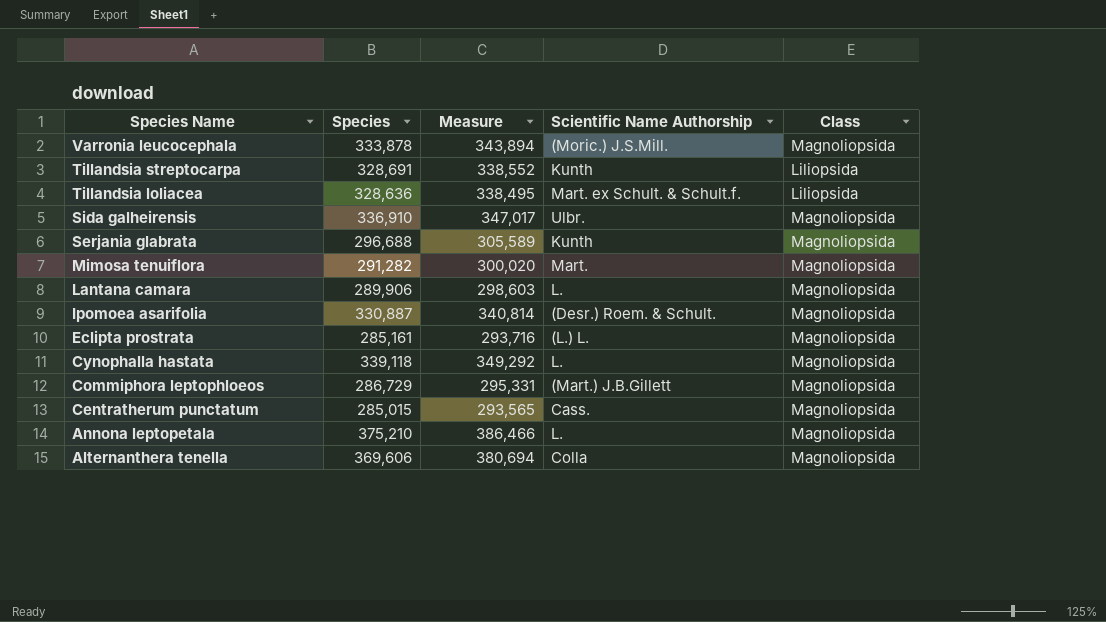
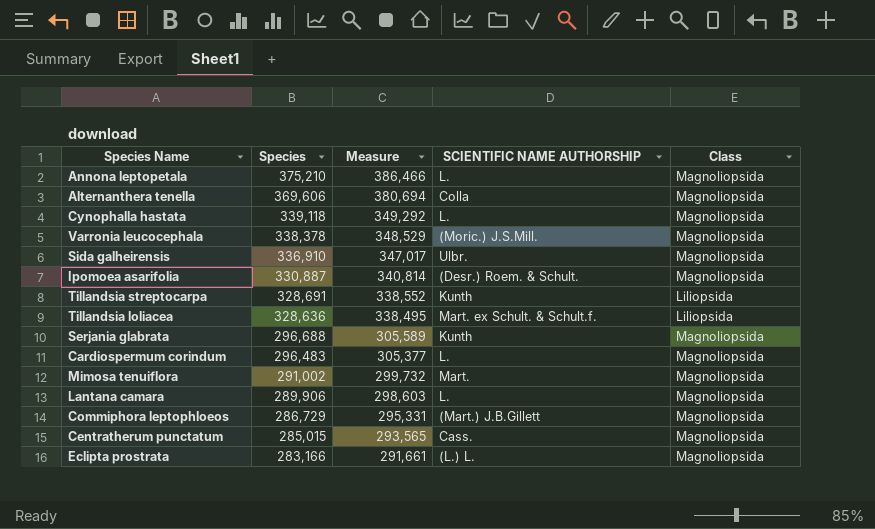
row order: Species Name descending -> Species descending
column name: Scientific Name Authorship -> SCIENTIFIC NAME AUTHORSHIP
Varronia leucocephala | Species: 333,878 -> 338,378
Varronia leucocephala | Measure: 343,894 -> 348,529
row Cardiospermum corindum: none -> 296,483 | 305,377 | L. | Magnoliopsida
Mimosa tenuiflora | Species: 291,282 -> 291,002
Mimosa tenuiflora | Measure: 300,020 -> 299,732
Eclipta prostrata | Species: 285,161 -> 283,166
Eclipta prostrata | Measure: 293,716 -> 291,661

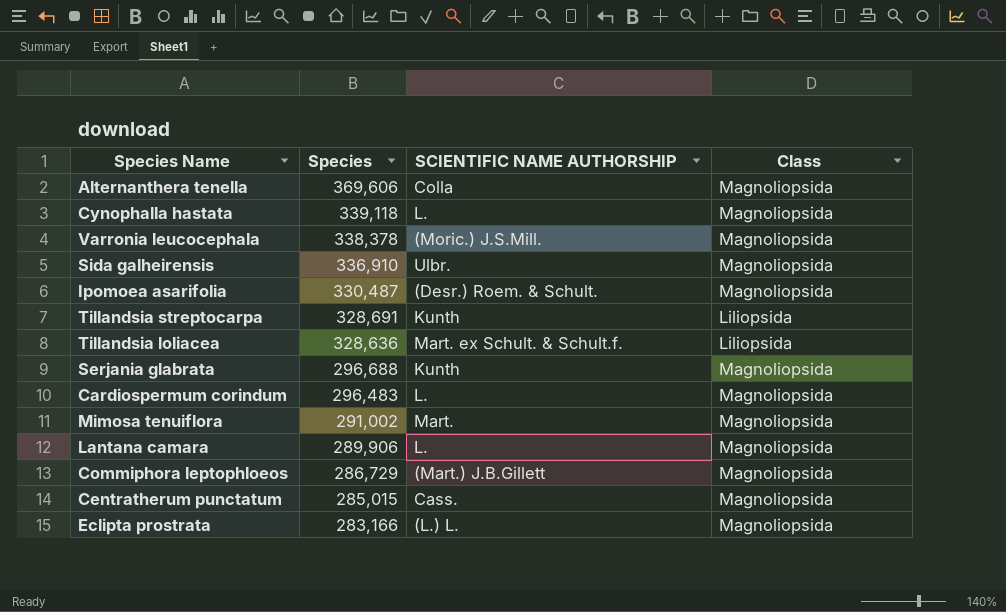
column Measure | formula: [Species] * 1.03 -> none
row Annona leptopetala: 375,210 | 386,466 | L. | Magnoliopsida -> none
Ipomoea asarifolia | Species: 330,887 -> 330,487

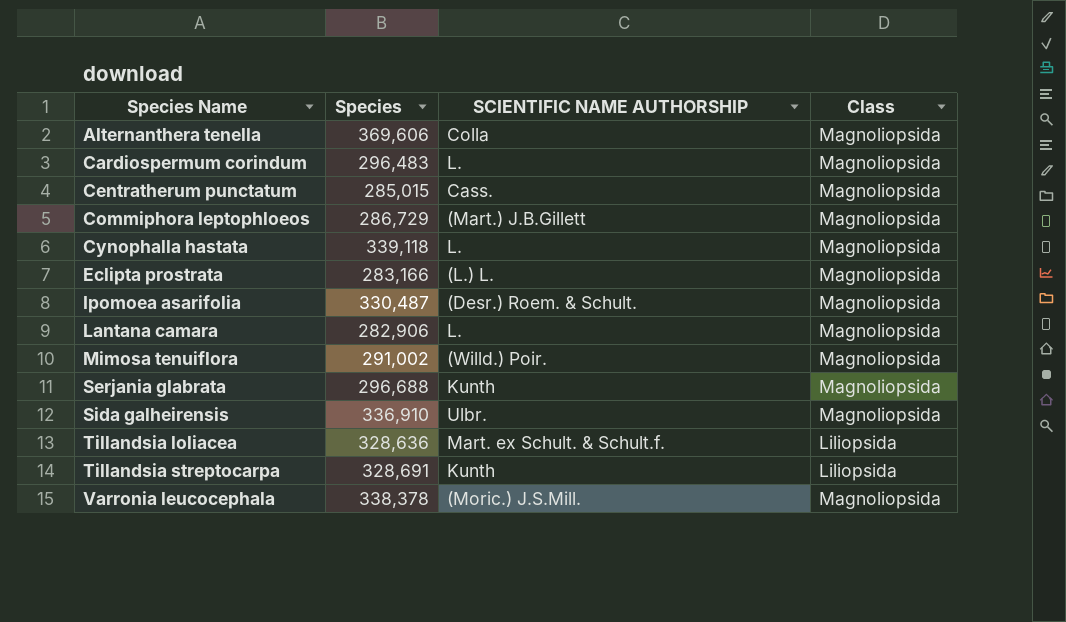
row order: Species descending -> Species Name ascending
Lantana camara | Species: 289,906 -> 282,906
Mimosa tenuiflora | SCIENTIFIC NAME AUTHORSHIP: Mart. -> (Willd.) Poir.

